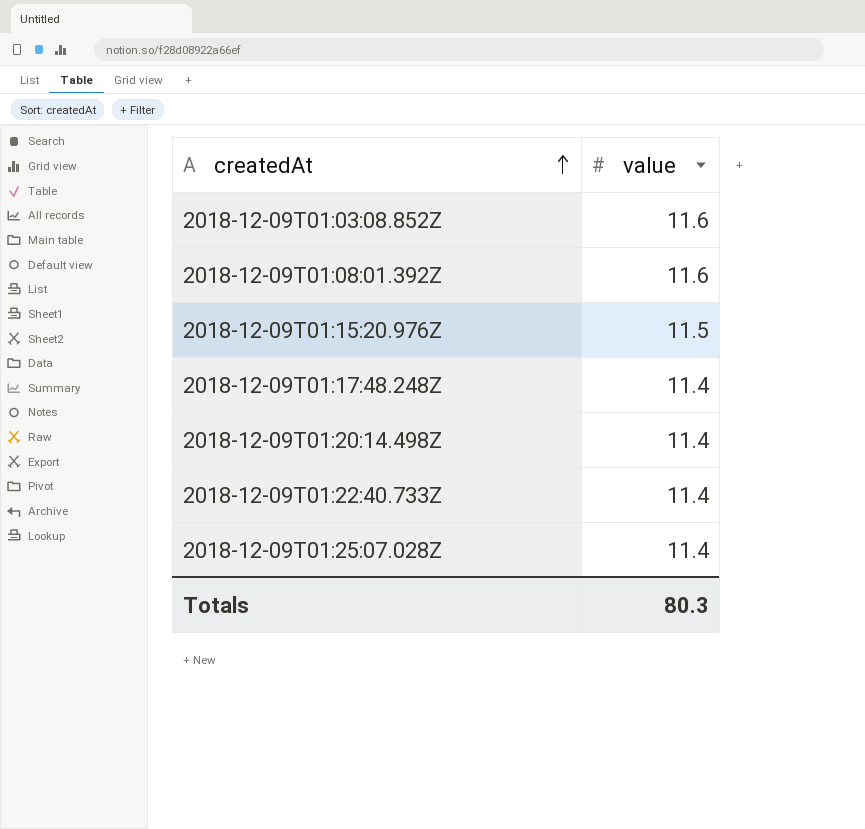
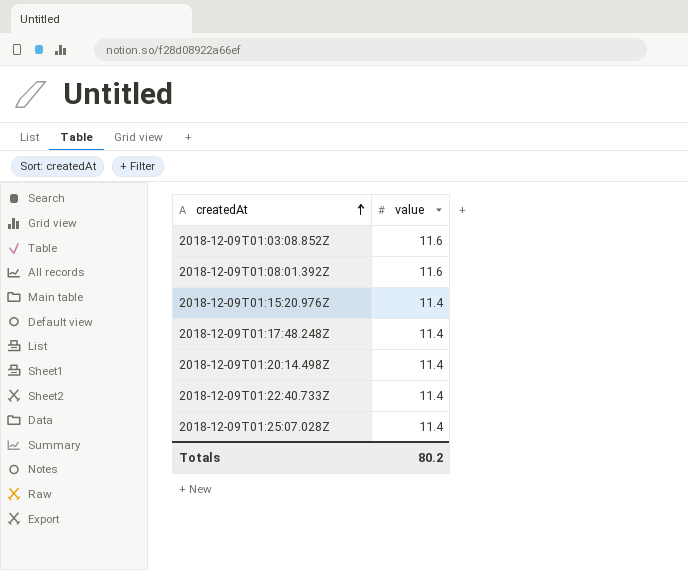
2018-12-09T01:15:20.976Z | value: 11.5 -> 11.4
Totals | value: 80.3 -> 80.2

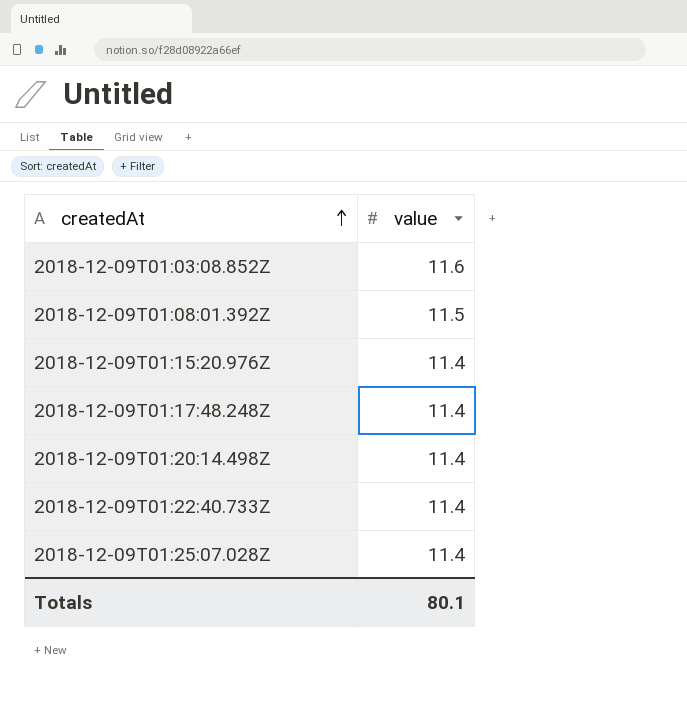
2018-12-09T01:08:01.392Z | value: 11.6 -> 11.5
Totals | value: 80.2 -> 80.1

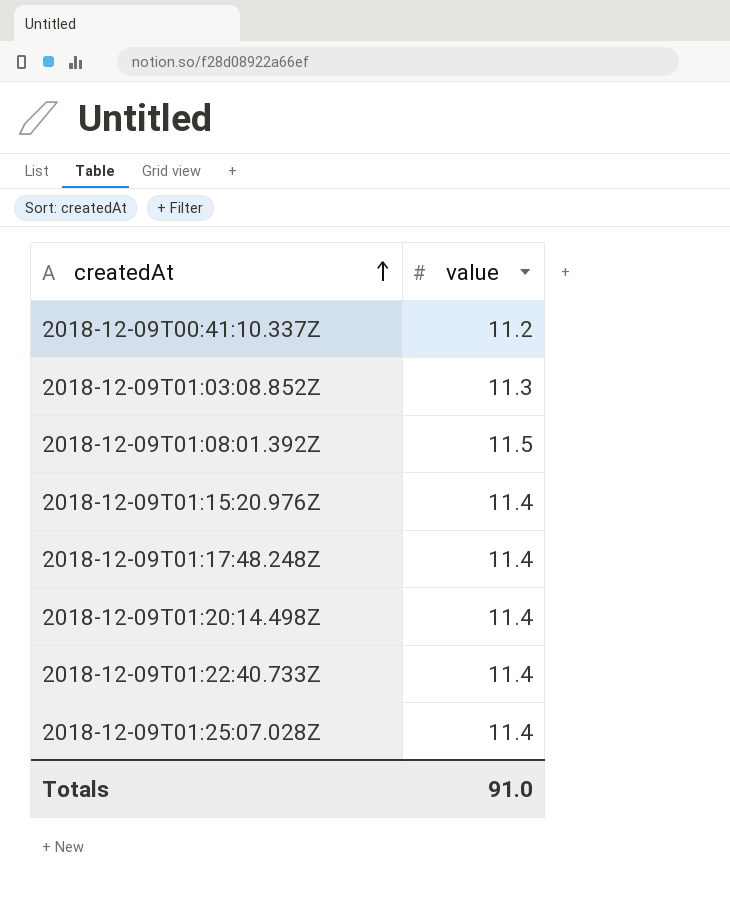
row 2018-12-09T00:41:10.337Z: none -> 11.2
2018-12-09T01:03:08.852Z | value: 11.6 -> 11.3
Totals | value: 80.1 -> 91.0

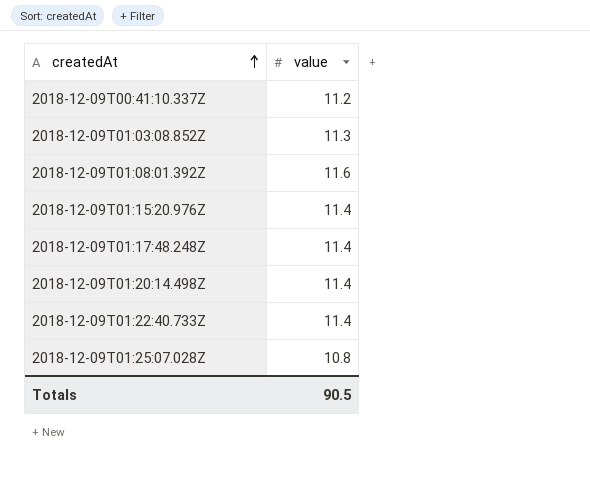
2018-12-09T01:08:01.392Z | value: 11.5 -> 11.6
2018-12-09T01:25:07.028Z | value: 11.4 -> 10.8
Totals | value: 91.0 -> 90.5

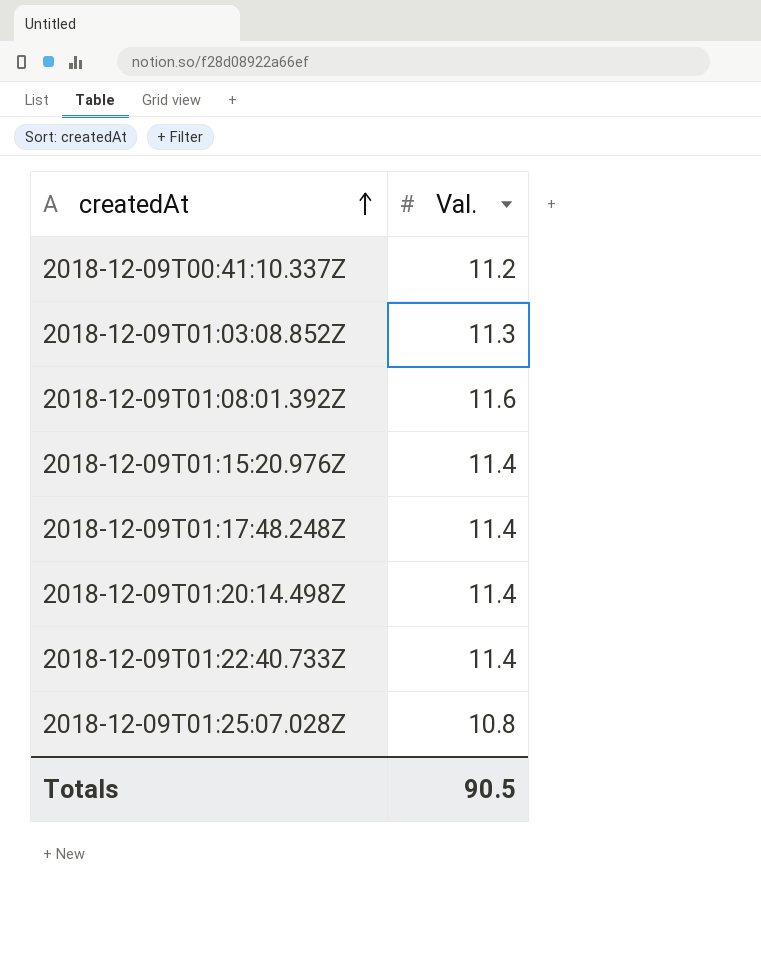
column name: value -> Val.

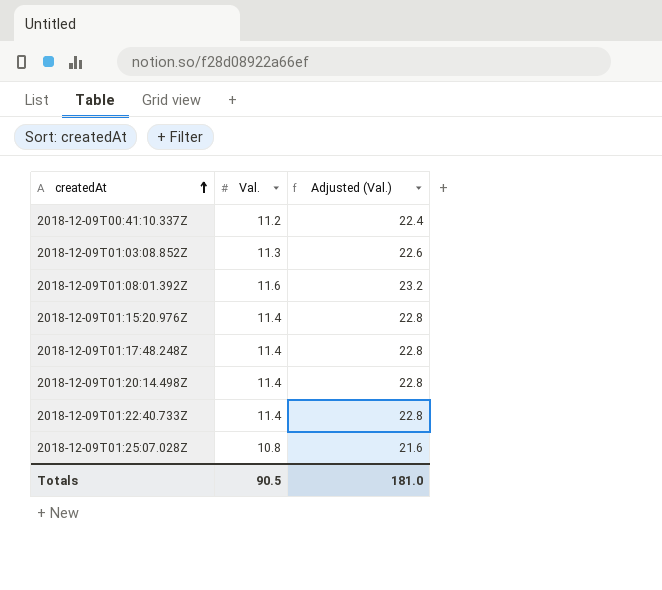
column Adjusted (Val.) | formula: none -> [Val.] * 2

